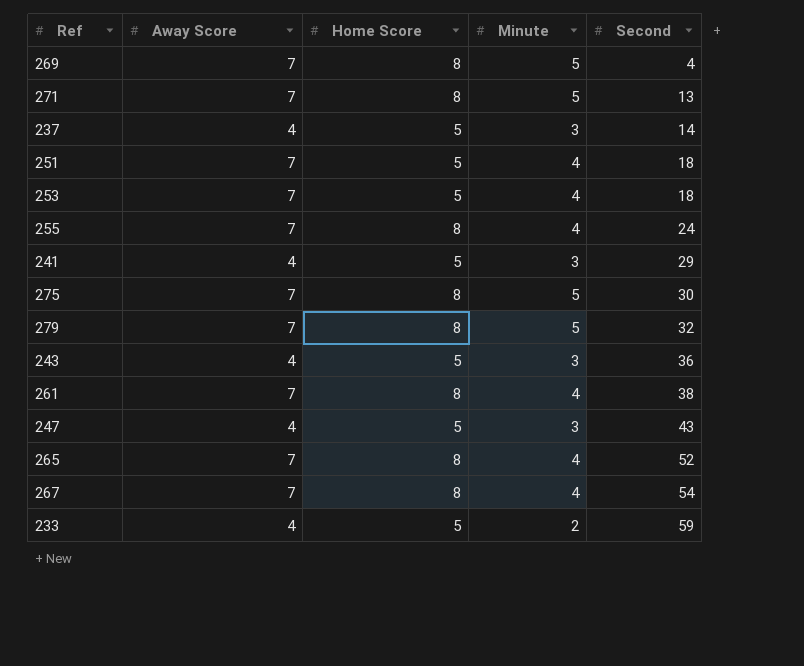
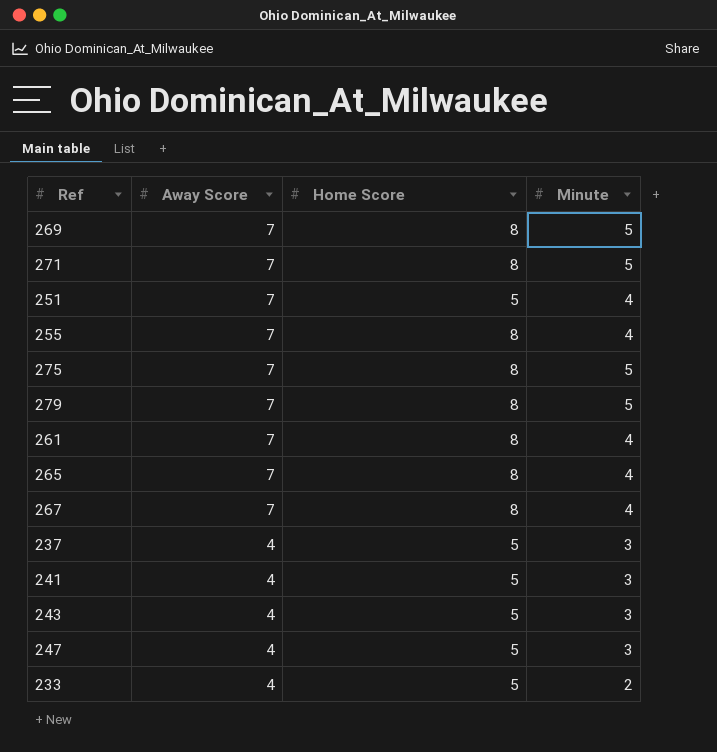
row order: Second ascending -> Away Score descending
column Second | position: 5 -> none
row 253: 7 | 5 | 4 | 18 -> none

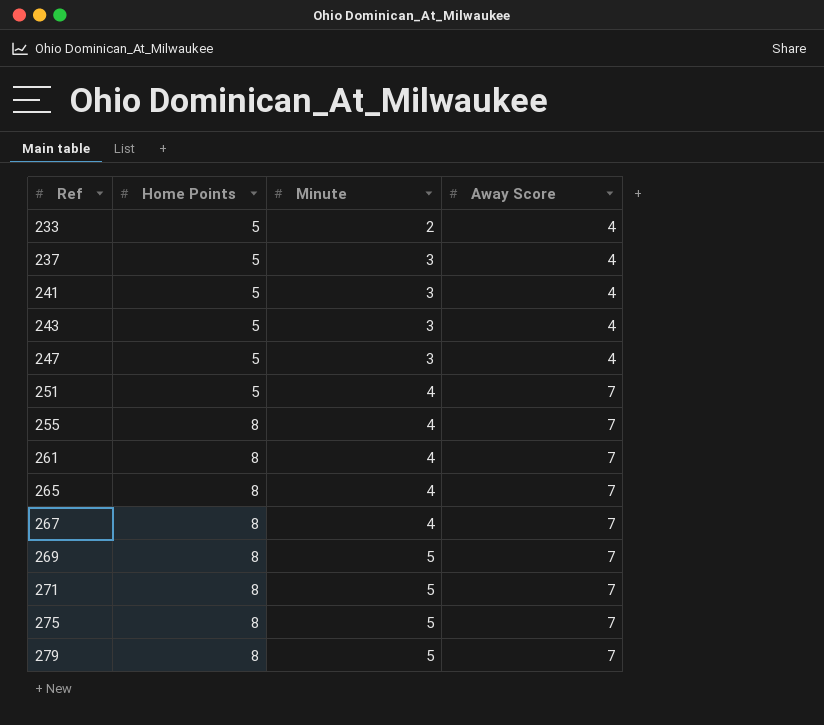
row order: Away Score descending -> Ref ascending
column name: Home Score -> Home Points
column Away Score | position: 2 -> 4

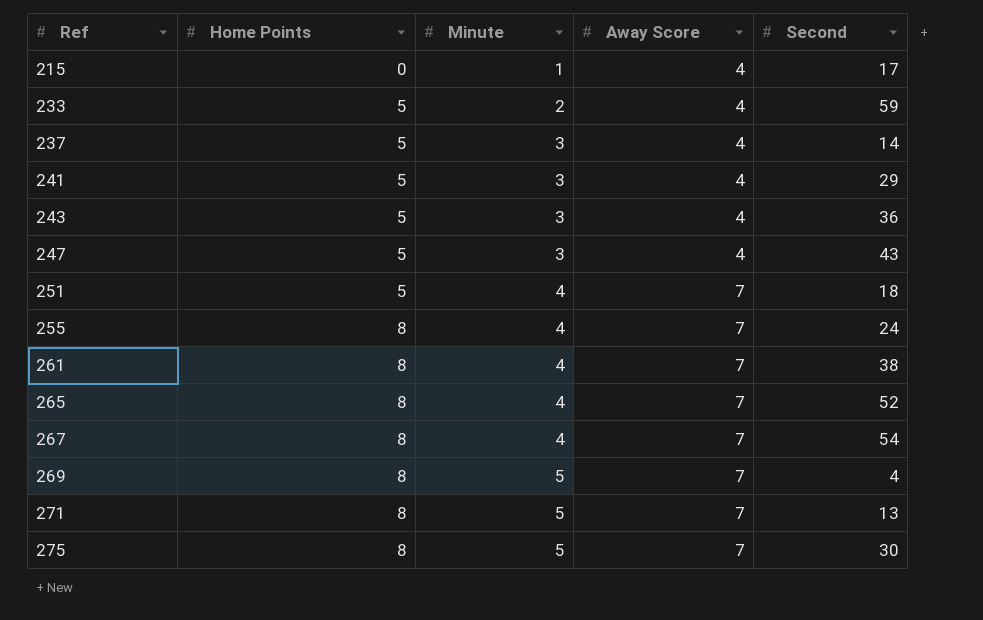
column Second | position: none -> 5
row 279: 8 | 5 | 7 -> none
row 215: none -> 0 | 1 | 4 | 17

